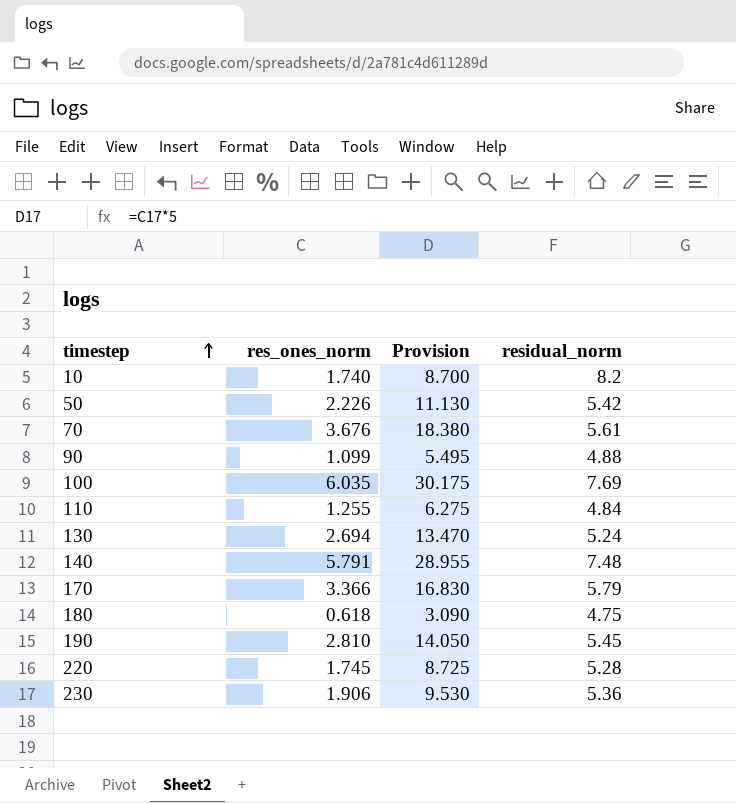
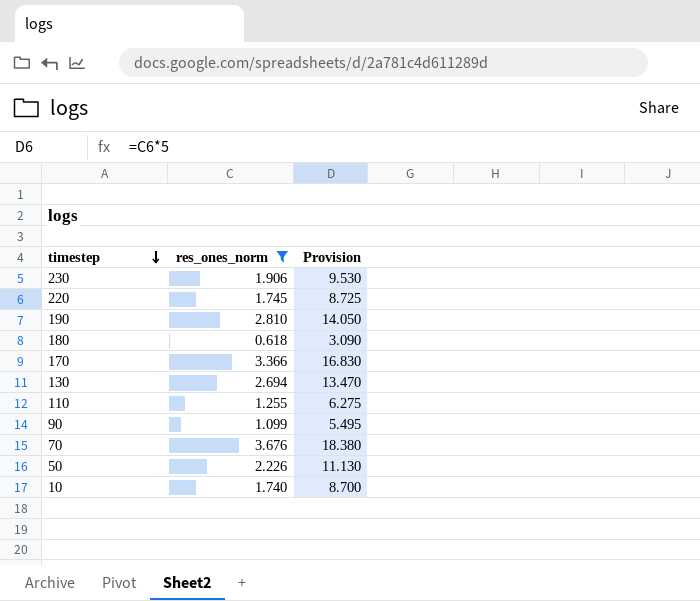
filter: none -> res_ones_norm <= 3.676
row order: timestep ascending -> timestep descending
column residual_norm | position: 4 -> none

